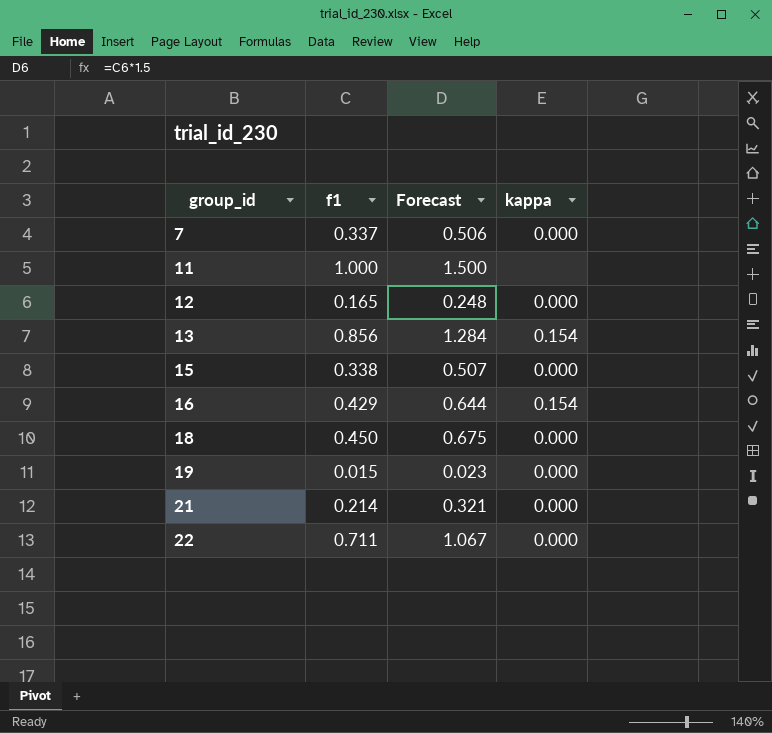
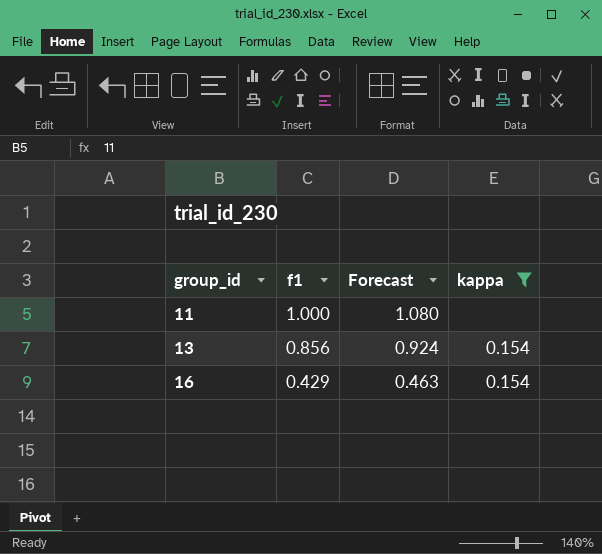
filter: none -> kappa != 0.000
column Forecast | formula: [f1] * 1.5 -> [f1] * 1.08

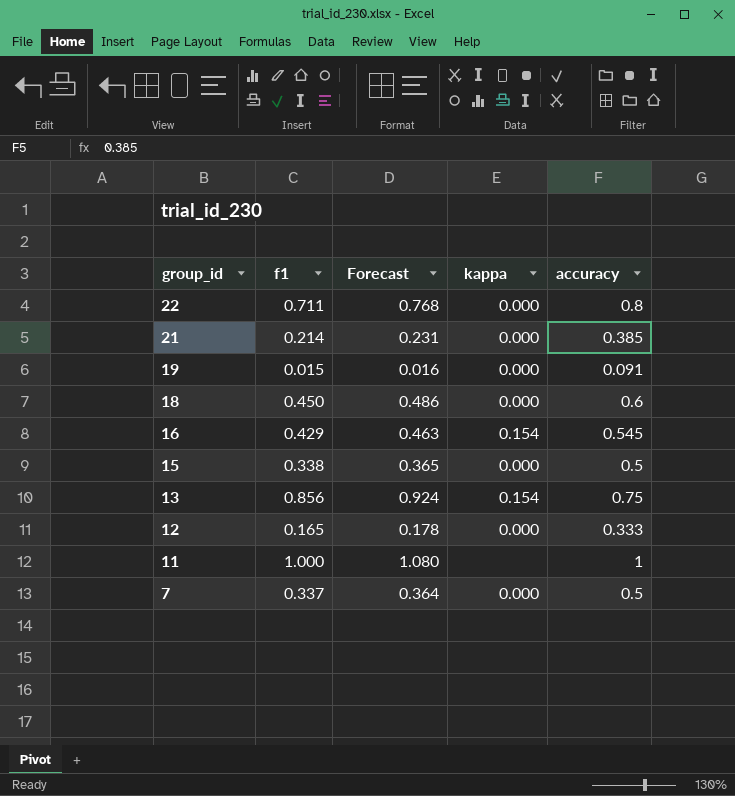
filter: kappa != 0.000 -> none
row order: group_id ascending -> group_id descending
column accuracy | position: none -> 5

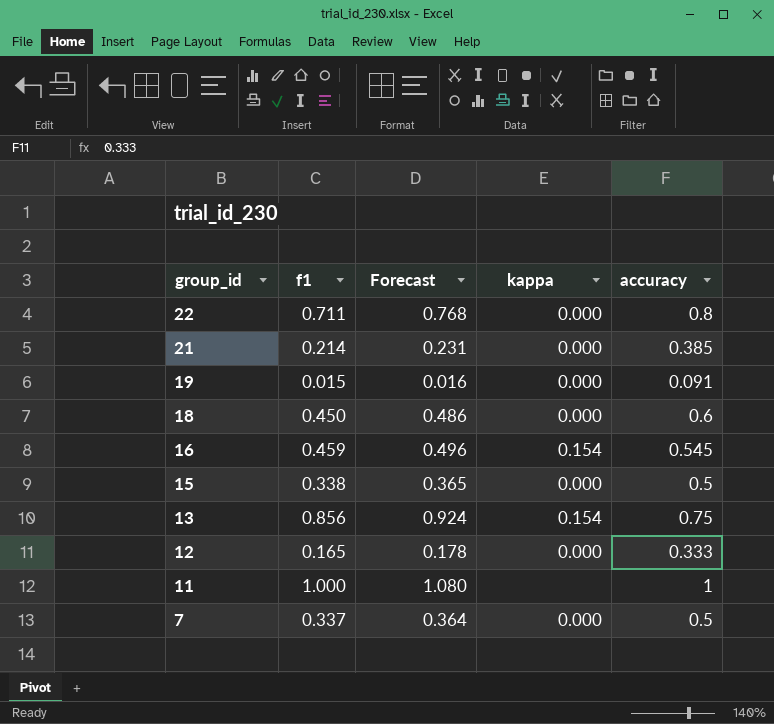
16 | f1: 0.429 -> 0.459
16 | Forecast: 0.463 -> 0.496

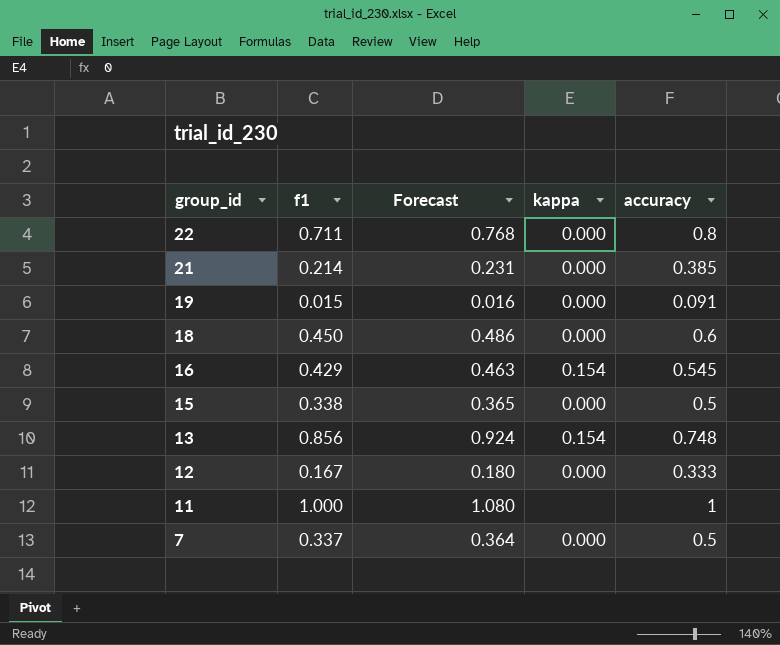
16 | f1: 0.459 -> 0.429
16 | Forecast: 0.496 -> 0.463
13 | accuracy: 0.75 -> 0.748
12 | f1: 0.165 -> 0.167
12 | Forecast: 0.178 -> 0.180

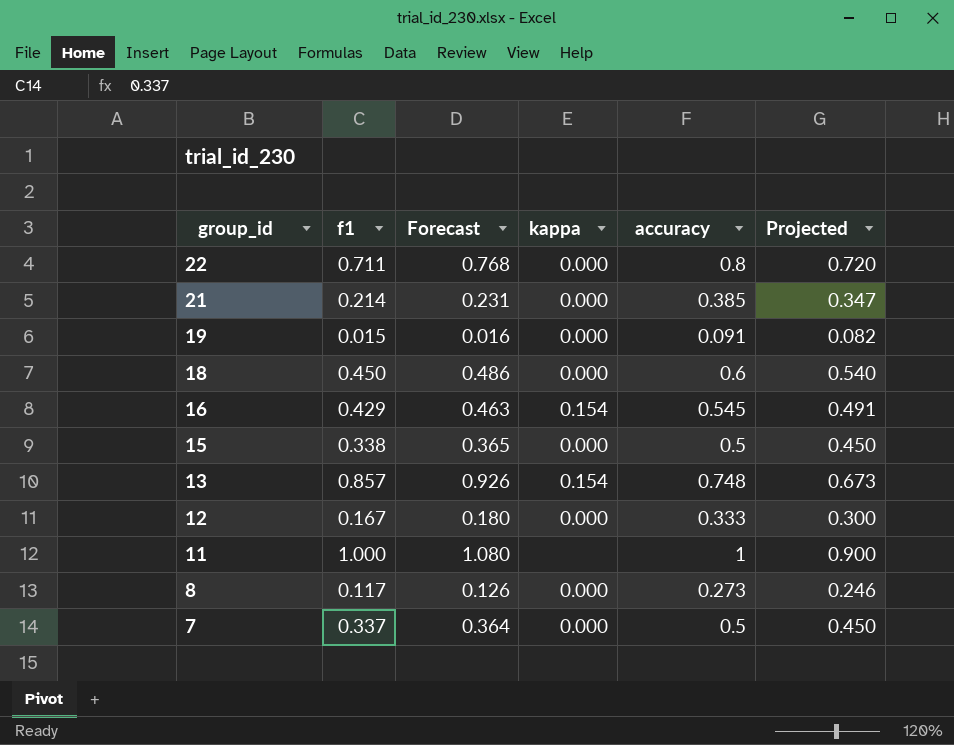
column Projected | formula: none -> [accuracy] * 0.9
13 | f1: 0.856 -> 0.857
13 | Forecast: 0.924 -> 0.926
row 8: none -> 0.117 | 0.126 | 0.000 | 0.273 | 0.246

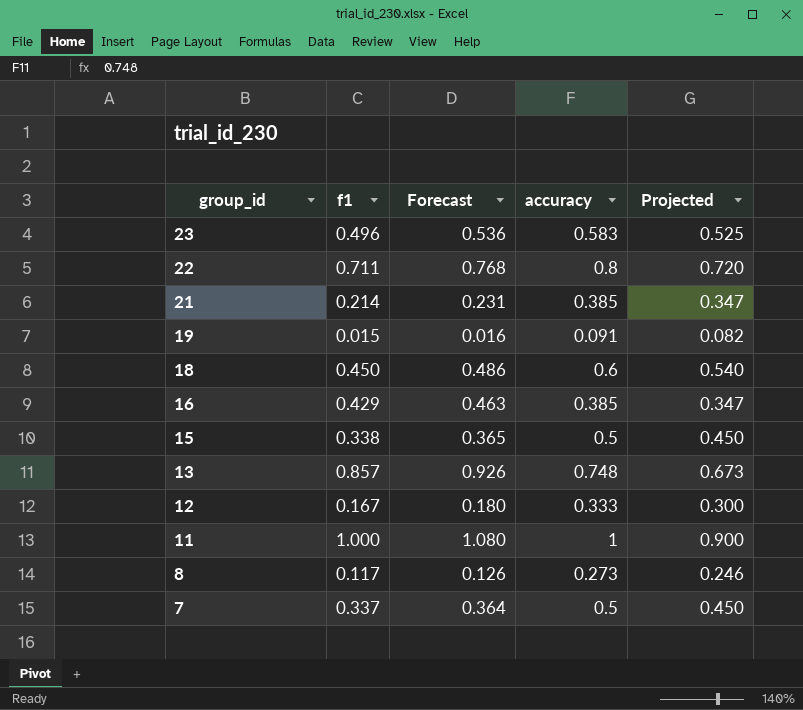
column kappa | position: 4 -> none
row 23: none -> 0.496 | 0.536 | 0.583 | 0.525
16 | accuracy: 0.545 -> 0.385
16 | Projected: 0.491 -> 0.347

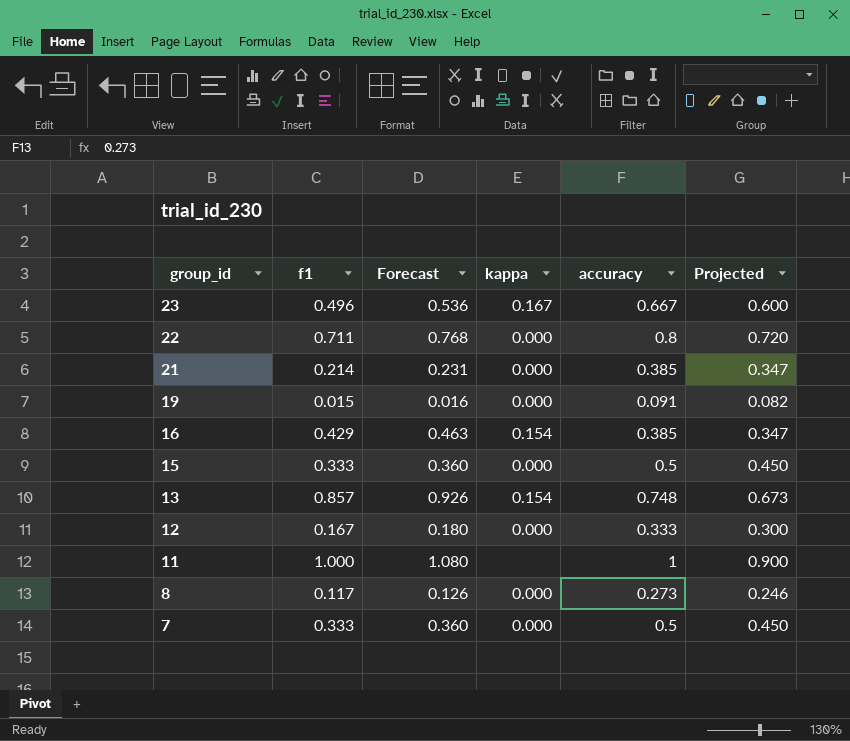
column kappa | position: none -> 4
row 18: 0.450 | 0.486 | 0.6 | 0.540 -> none
23 | accuracy: 0.583 -> 0.667
23 | Projected: 0.525 -> 0.600
15 | f1: 0.338 -> 0.333
15 | Forecast: 0.365 -> 0.360
7 | f1: 0.337 -> 0.333
7 | Forecast: 0.364 -> 0.360

